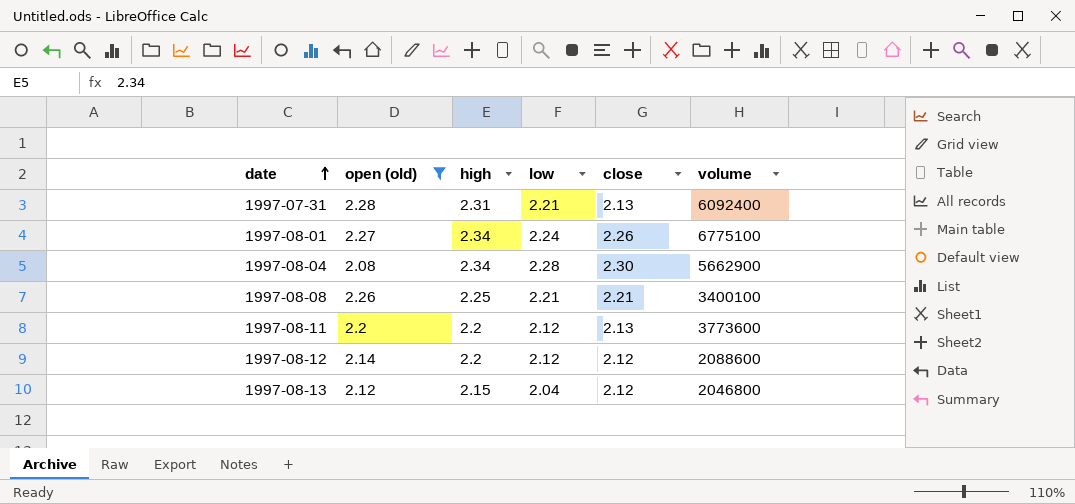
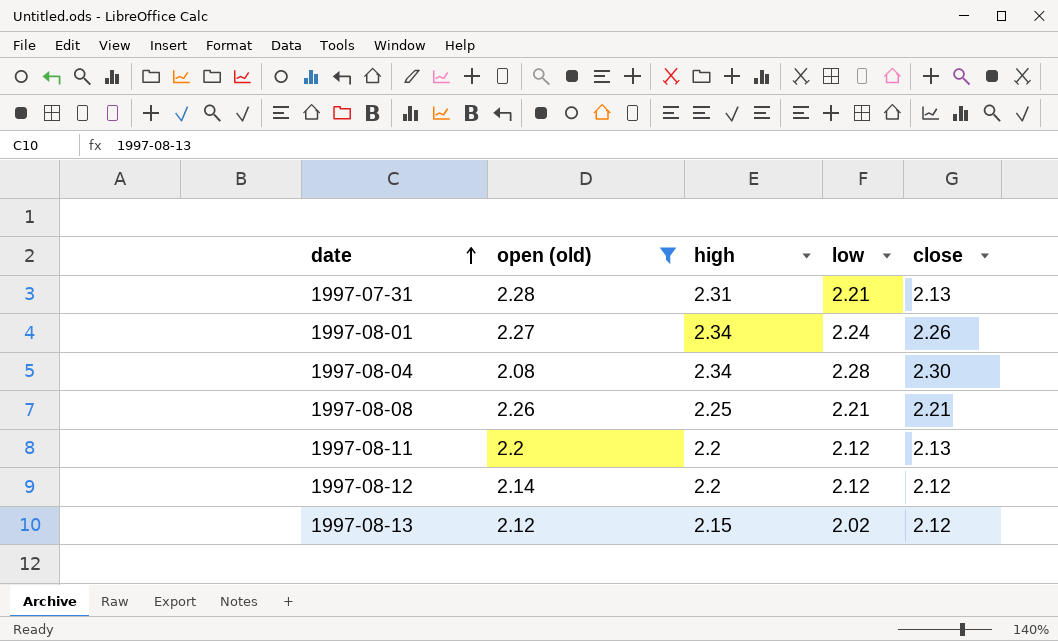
column volume | position: 6 -> none
1997-08-13 | low: 2.04 -> 2.02

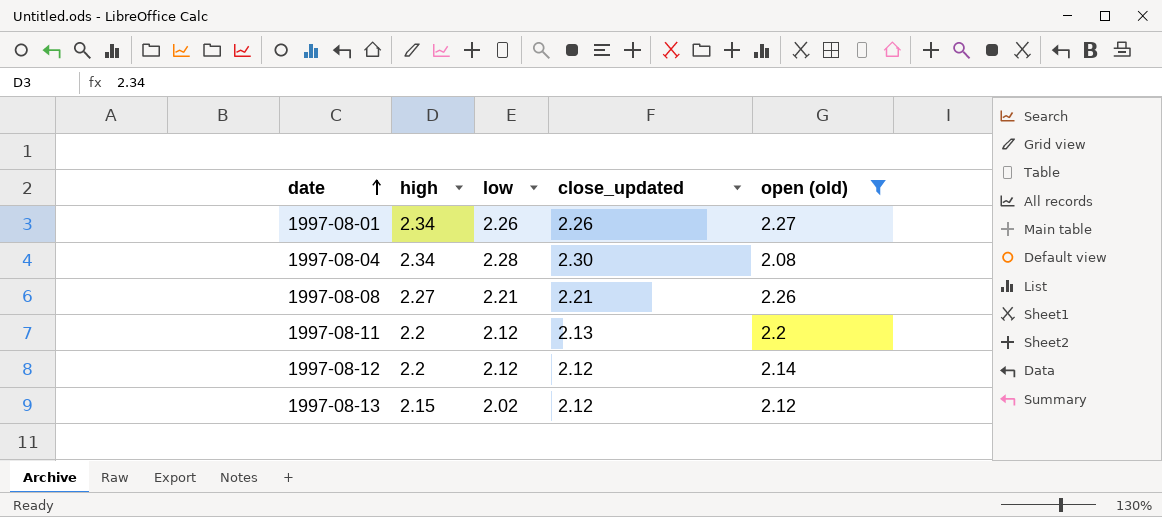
column name: close -> close_updated
column open (old) | position: 2 -> 5
row 1997-07-31: 2.28 | 2.31 | 2.21 | 2.13 -> none
1997-08-01 | low: 2.24 -> 2.26
1997-08-08 | high: 2.25 -> 2.27

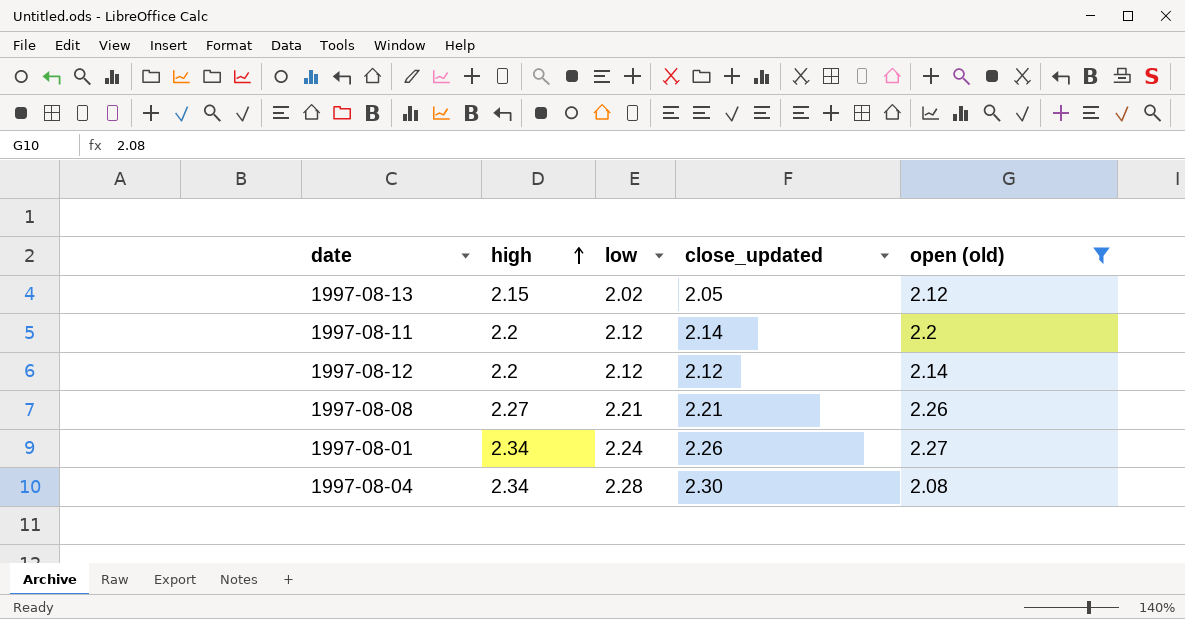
row order: date ascending -> high ascending
1997-08-13 | close_updated: 2.12 -> 2.05
1997-08-11 | close_updated: 2.13 -> 2.14
1997-08-01 | low: 2.26 -> 2.24

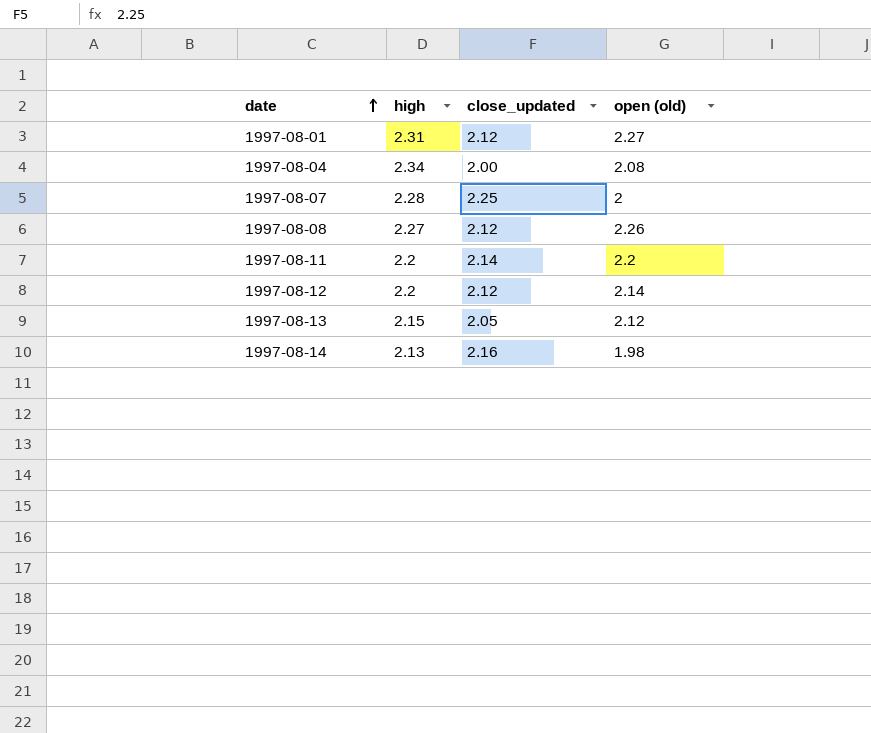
filter: open (old) >= 2.08 -> none
row order: high ascending -> date ascending
column low | position: 3 -> none
1997-08-01 | high: 2.34 -> 2.31
1997-08-01 | close_updated: 2.26 -> 2.12
1997-08-04 | close_updated: 2.30 -> 2.00
1997-08-08 | close_updated: 2.21 -> 2.12

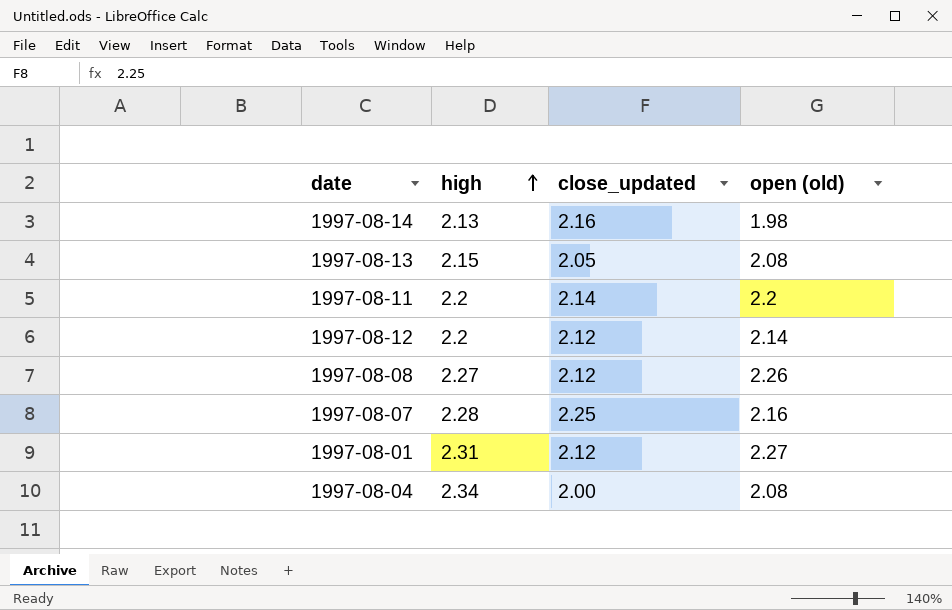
row order: date ascending -> high ascending
1997-08-13 | open (old): 2.12 -> 2.08
1997-08-07 | open (old): 2 -> 2.16

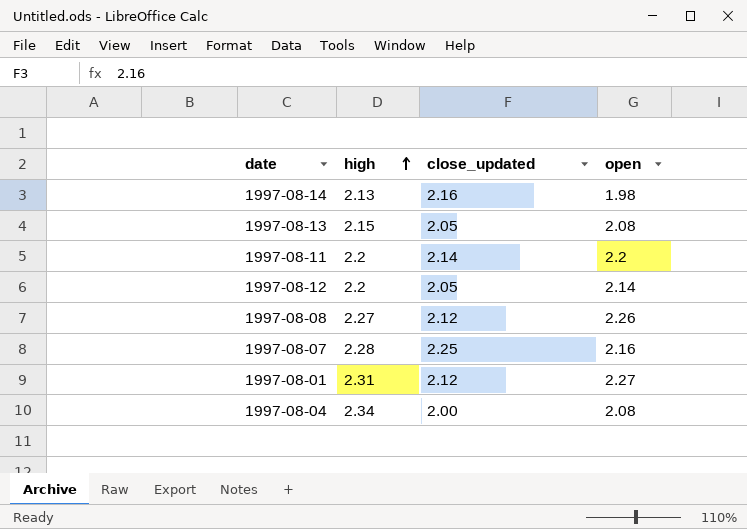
column name: open (old) -> open
1997-08-12 | close_updated: 2.12 -> 2.05

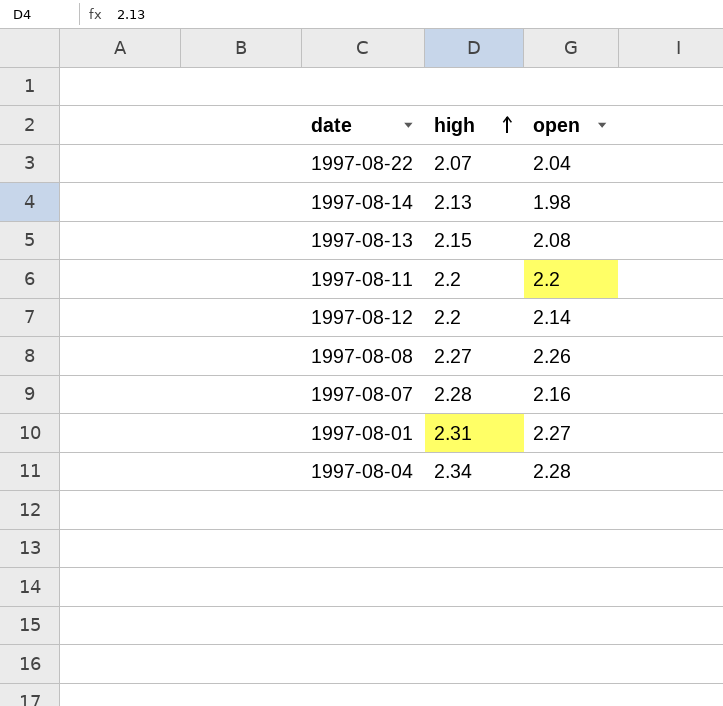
column close_updated | position: 3 -> none
row 1997-08-22: none -> 2.07 | 2.04
1997-08-04 | open: 2.08 -> 2.28

